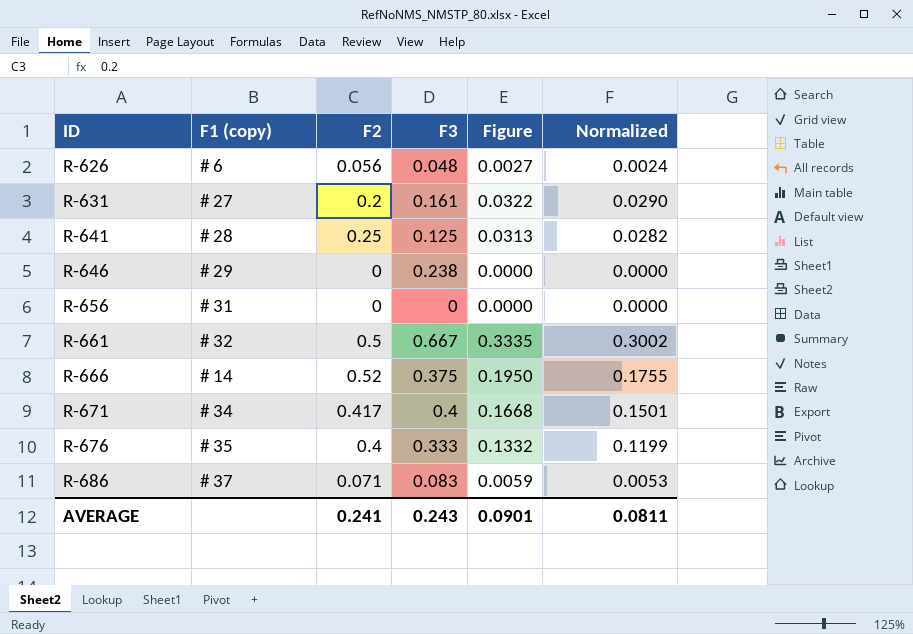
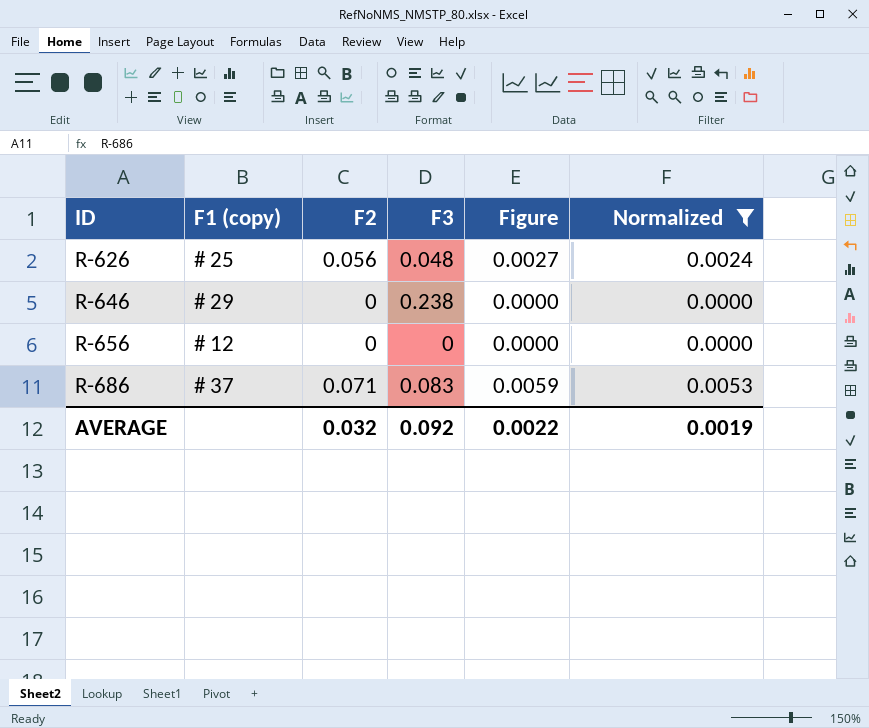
filter: none -> Normalized <= 0.0053
R-626 | F1 (copy): # 6 -> # 25
R-656 | F1 (copy): # 31 -> # 12
AVERAGE | F2: 0.241 -> 0.032
AVERAGE | F3: 0.243 -> 0.092
AVERAGE | Figure: 0.0901 -> 0.0022
AVERAGE | Normalized: 0.0811 -> 0.0019

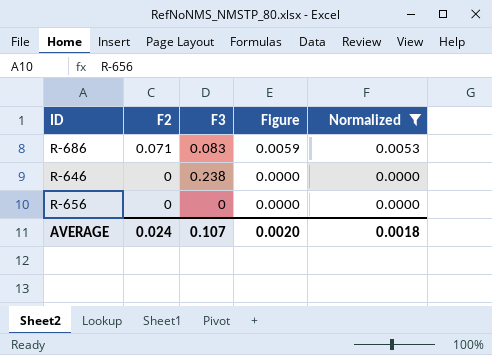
row order: ID ascending -> F2 descending
column F1 (copy) | position: 2 -> none
row R-626: # 25 | 0.056 | 0.048 | 0.0027 | 0.0024 -> none
AVERAGE | F2: 0.032 -> 0.024
AVERAGE | F3: 0.092 -> 0.107
AVERAGE | Figure: 0.0022 -> 0.0020
AVERAGE | Normalized: 0.0019 -> 0.0018

